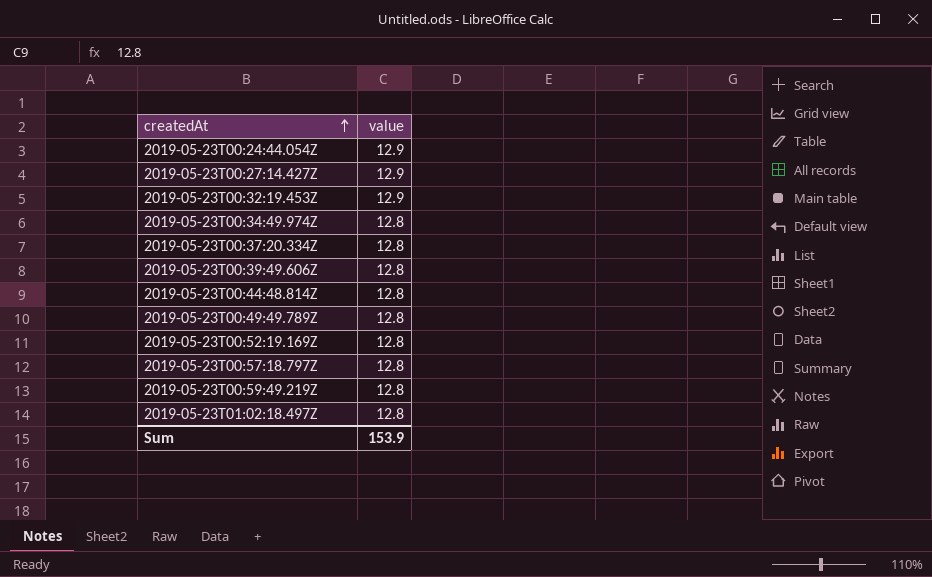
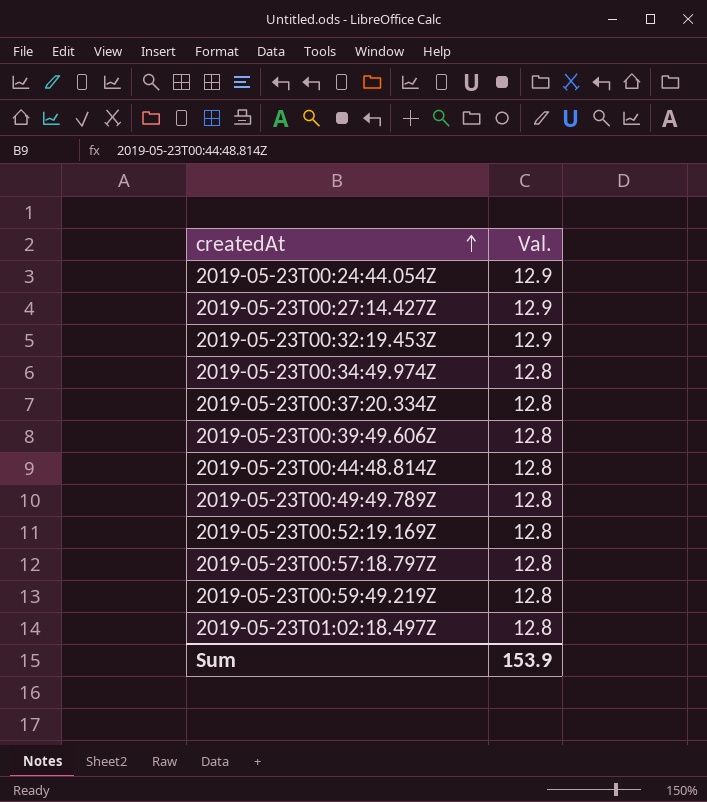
column name: value -> Val.

